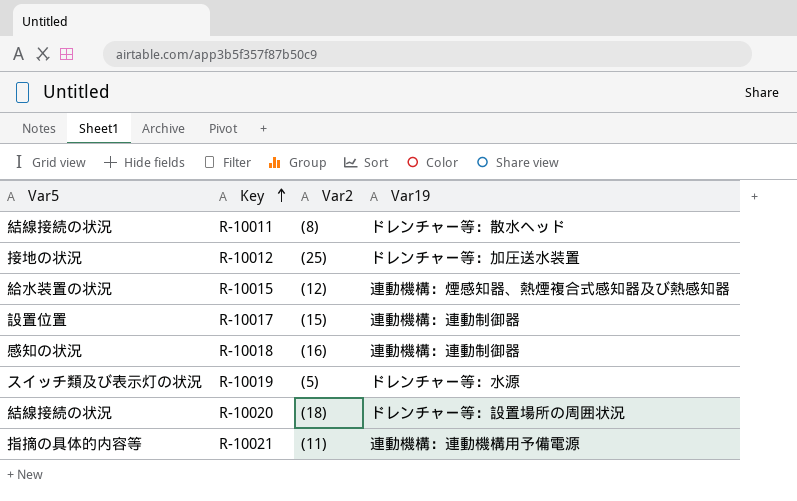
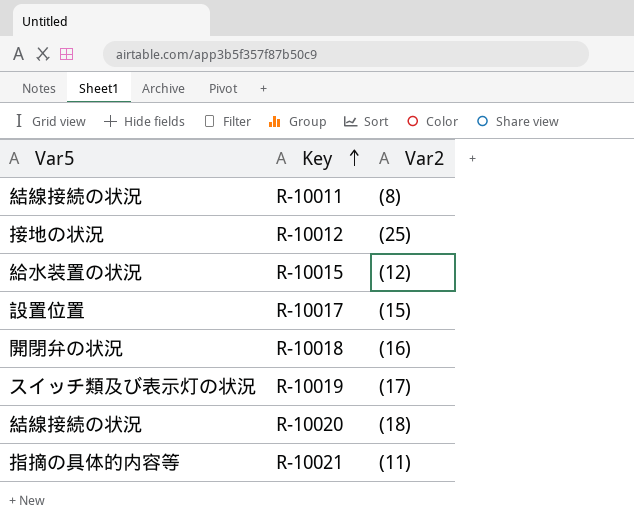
column Var19 | position: 4 -> none
R-10018 | Var5: 感知の状況 -> 開閉弁の状況
R-10019 | Var2: (5) -> (17)

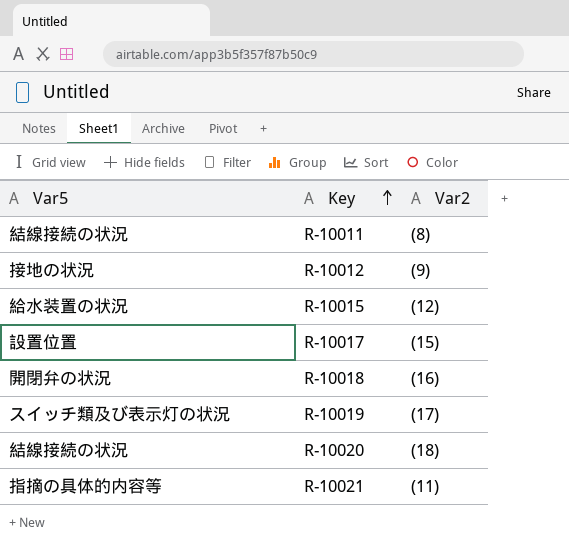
R-10012 | Var2: (25) -> (9)

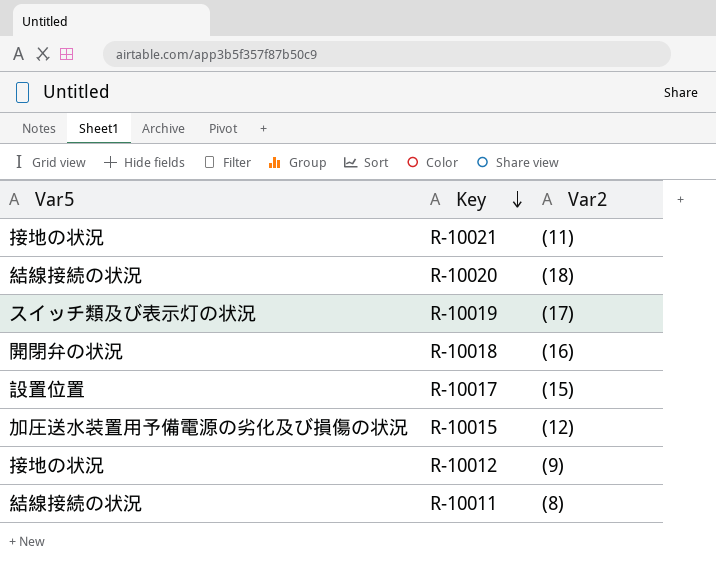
row order: Key ascending -> Key descending
R-10021 | Var5: 指摘の具体的内容等 -> 接地の状況
R-10015 | Var5: 給水装置の状況 -> 加圧送水装置用予備電源の劣化及び損傷の状況

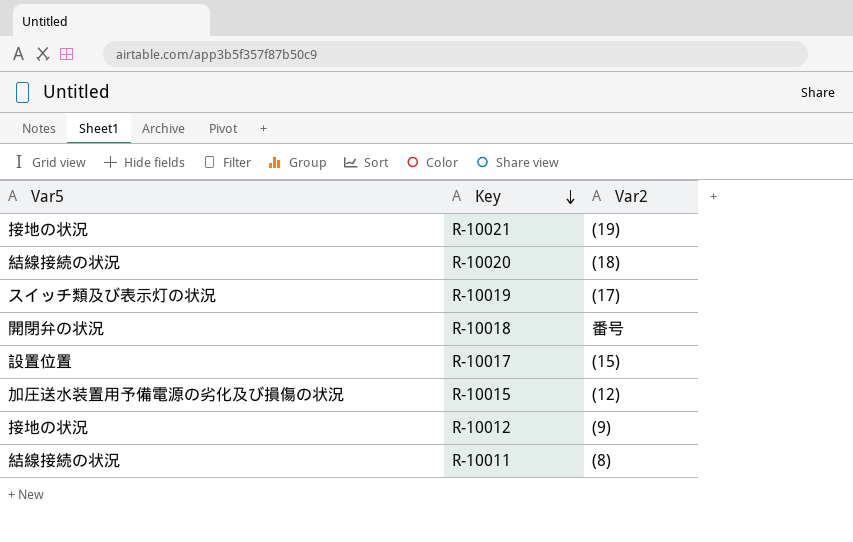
R-10021 | Var2: (11) -> (19)
R-10018 | Var2: (16) -> 番号

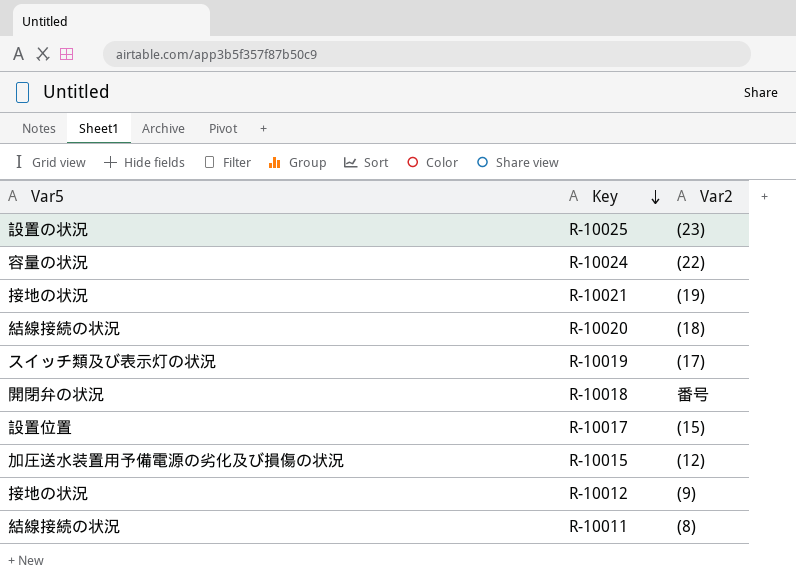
row R-10025: none -> 設置の状況 | (23)
row R-10024: none -> 容量の状況 | (22)

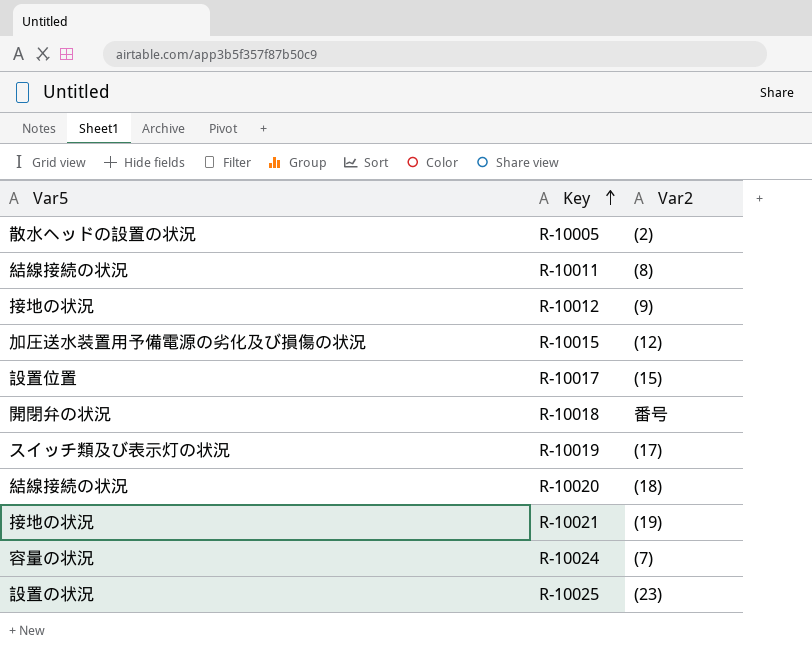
row order: Key descending -> Key ascending
row R-10005: none -> 散水ヘッドの設置の状況 | (2)
R-10024 | Var2: (22) -> (7)

